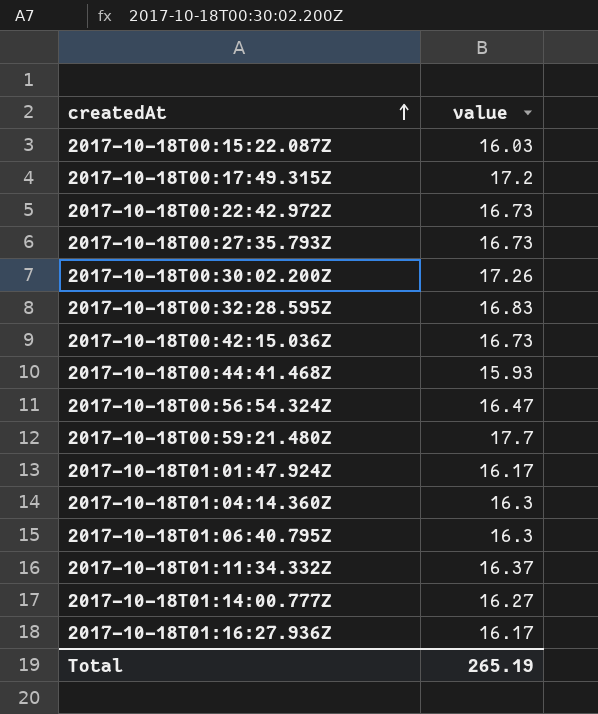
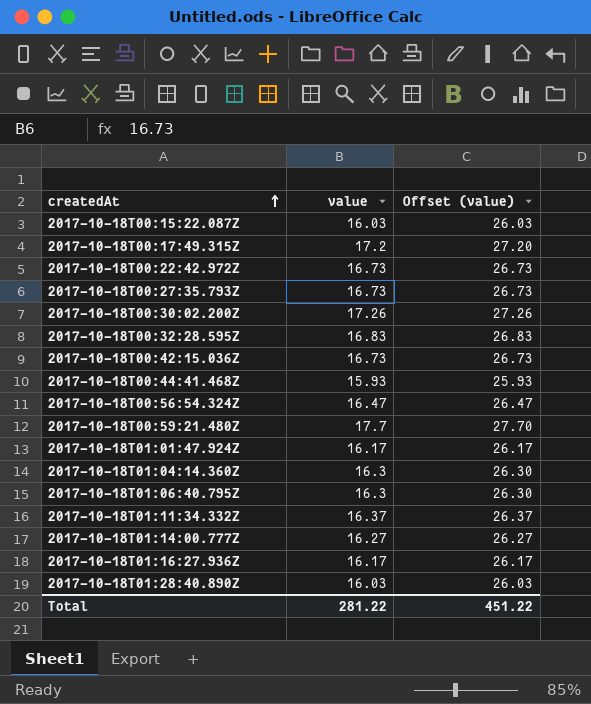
column Offset (value) | formula: none -> [value] + 10
row 2017-10-18T01:28:40.890Z: none -> 16.03 | 26.03
Total | value: 265.19 -> 281.22

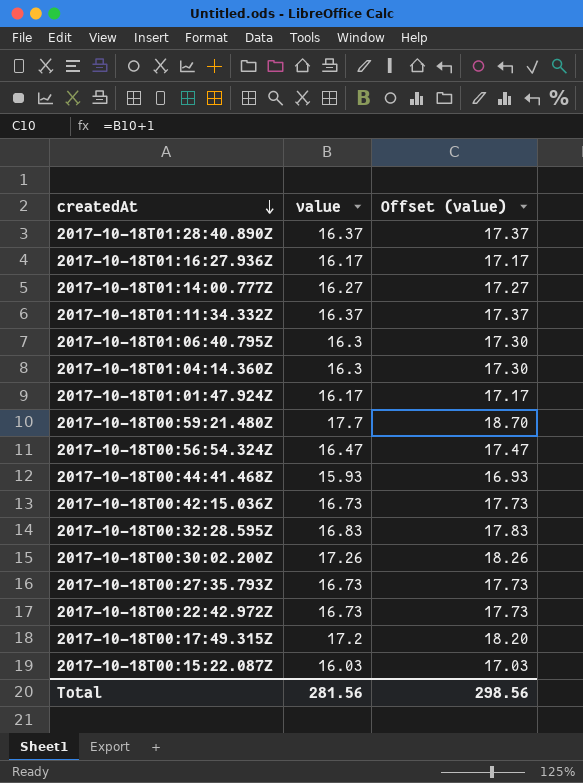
row order: createdAt ascending -> createdAt descending
column Offset (value) | formula: [value] + 10 -> [value] + 1
2017-10-18T01:28:40.890Z | value: 16.03 -> 16.37
Total | value: 281.22 -> 281.56
Total | Offset (value): 451.22 -> 298.56

